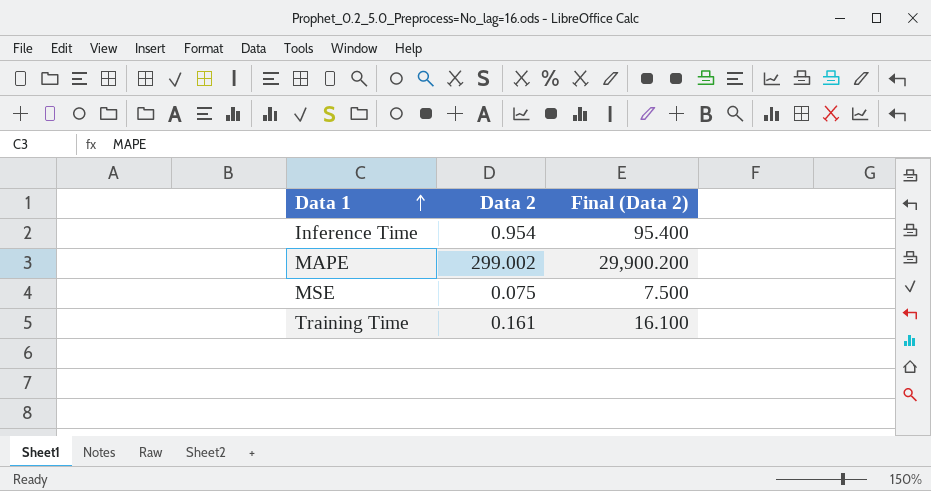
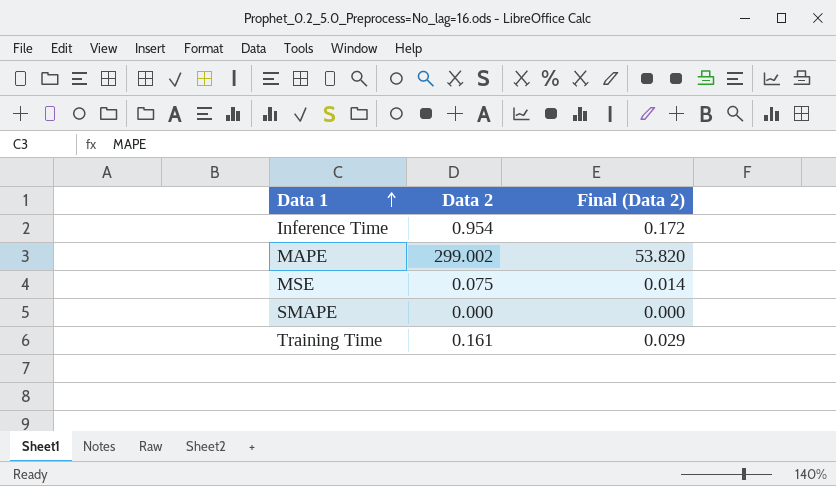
column Final (Data 2) | formula: [Data 2] * 100 -> [Data 2] * 0.18
row SMAPE: none -> 0.000 | 0.000

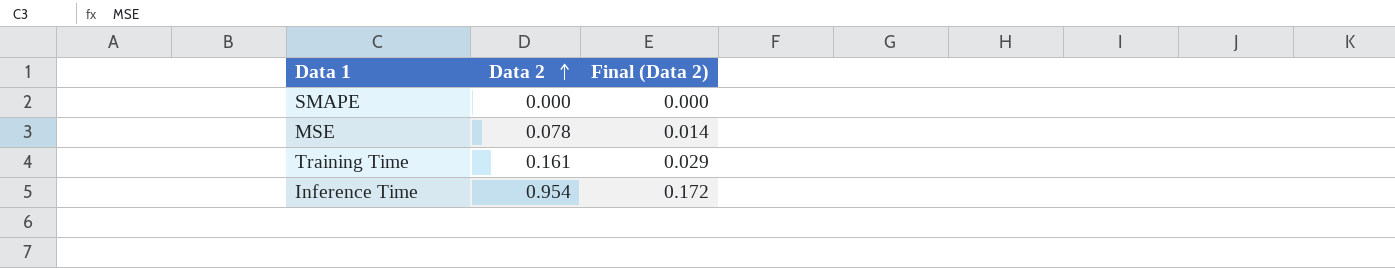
row order: Data 1 ascending -> Data 2 ascending
row MAPE: 299.002 | 53.820 -> none
MSE | Data 2: 0.075 -> 0.078

